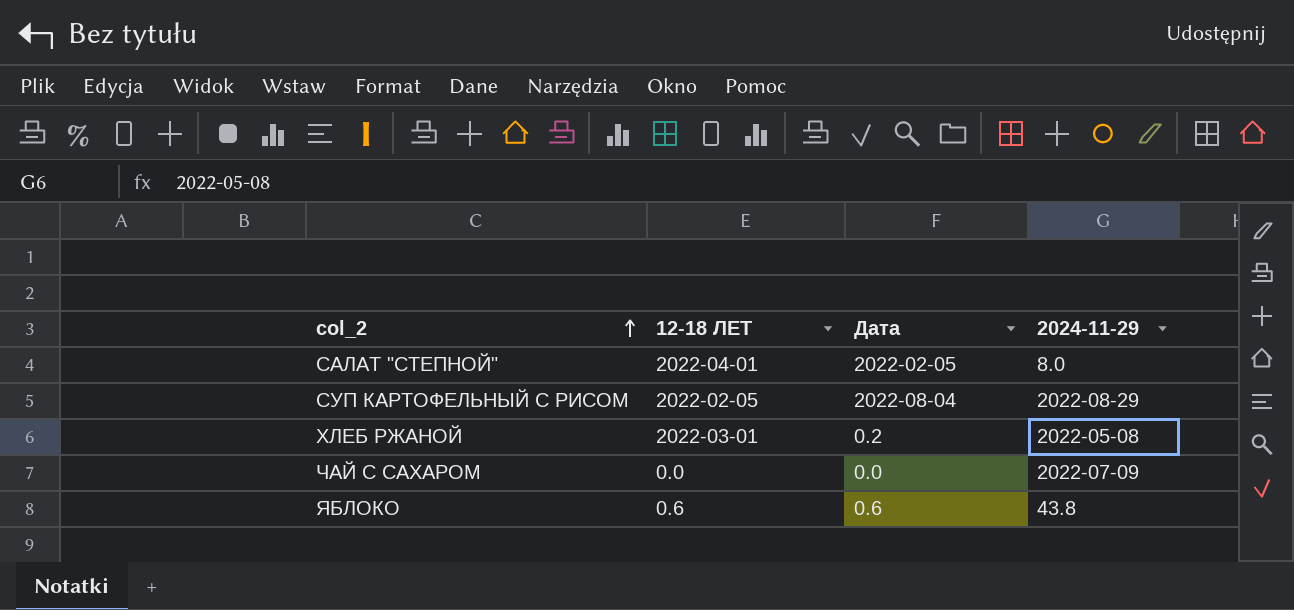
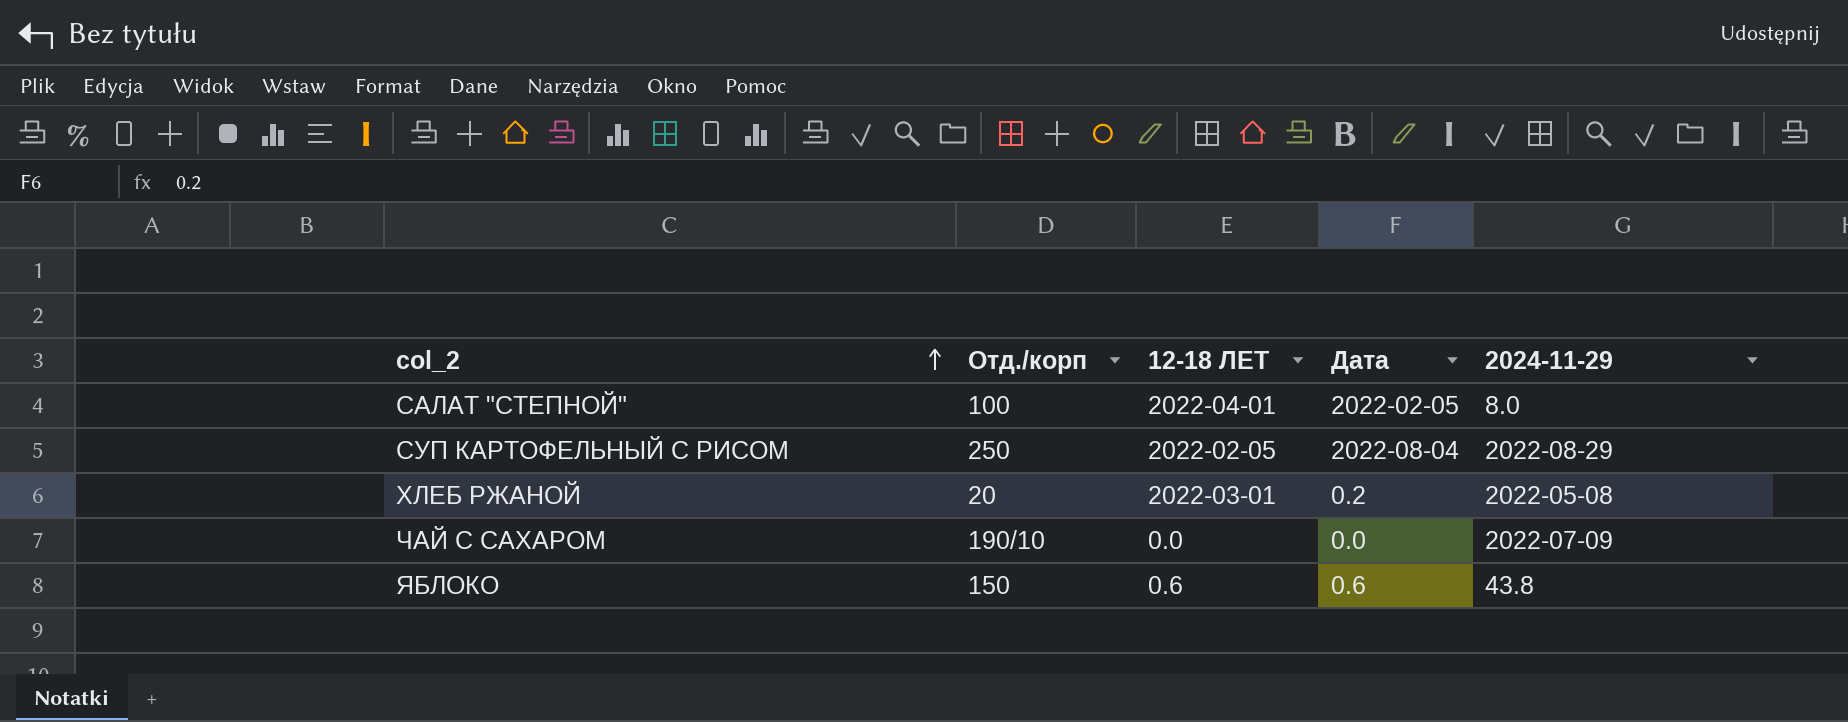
column Отд./корп | position: none -> 2

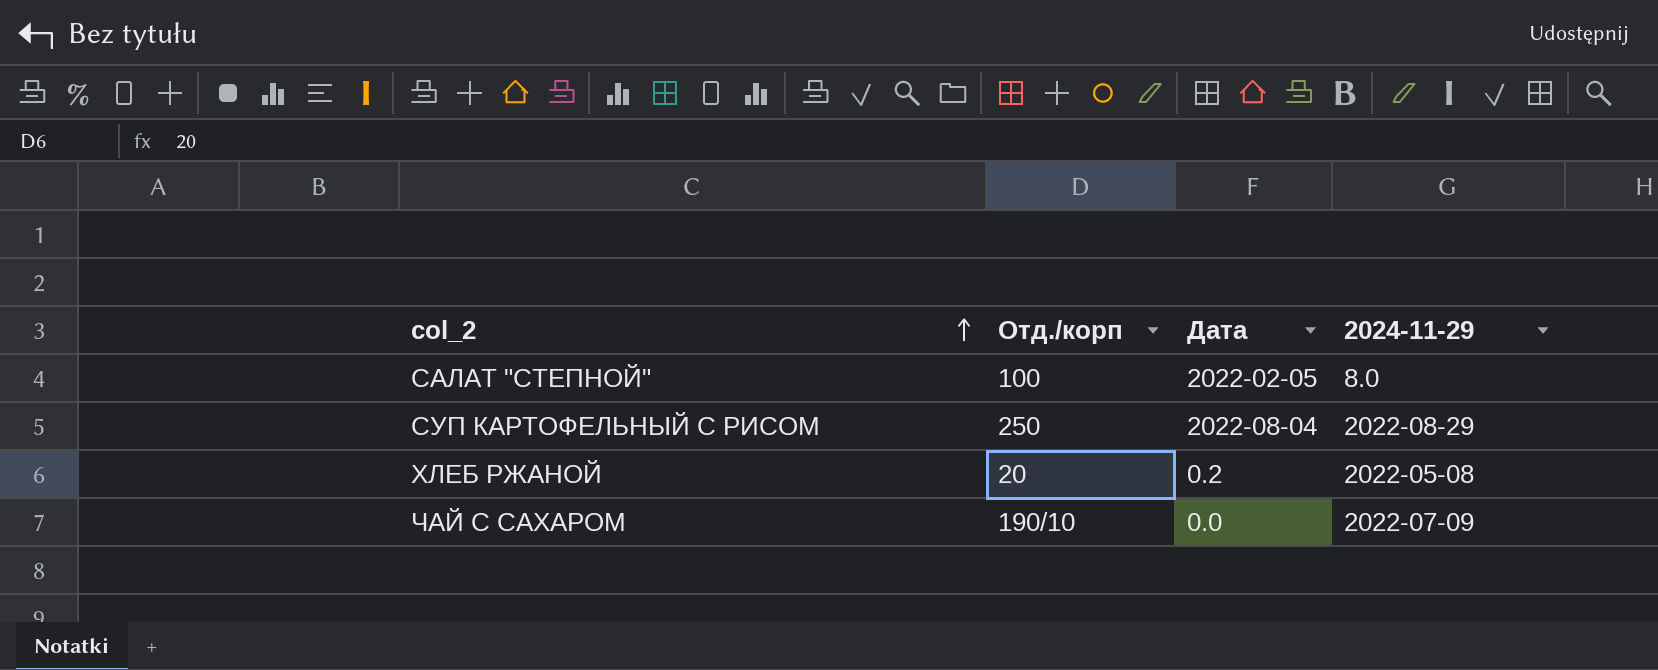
column 12-18 ЛЕТ | position: 3 -> none
row ЯБЛОКО: 150 | 0.6 | 0.6 | 43.8 -> none

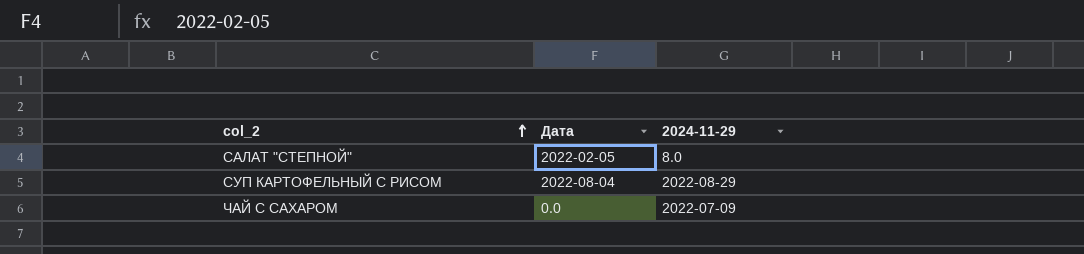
column Отд./корп | position: 2 -> none
row ХЛЕБ РЖАНОЙ: 20 | 0.2 | 2022-05-08 -> none

